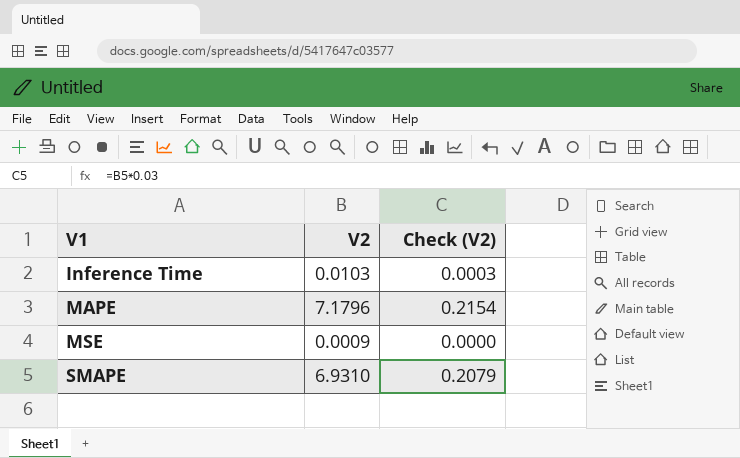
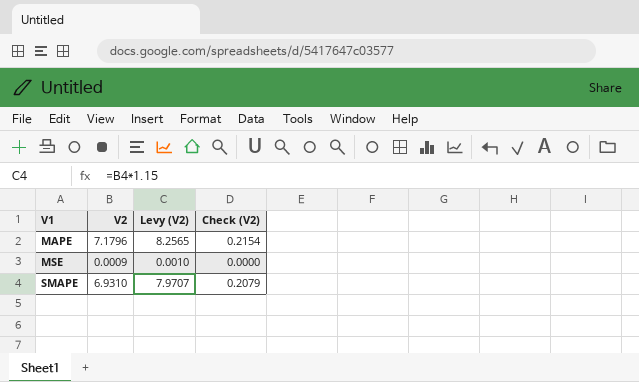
column Levy (V2) | formula: none -> [V2] * 1.15
row Inference Time: 0.0103 | 0.0003 -> none

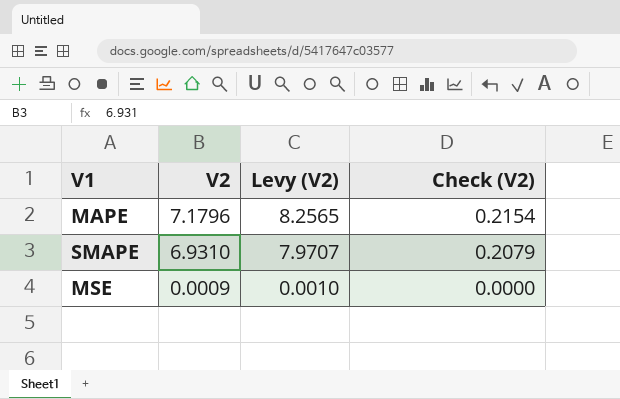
row order: V1 ascending -> V2 descending

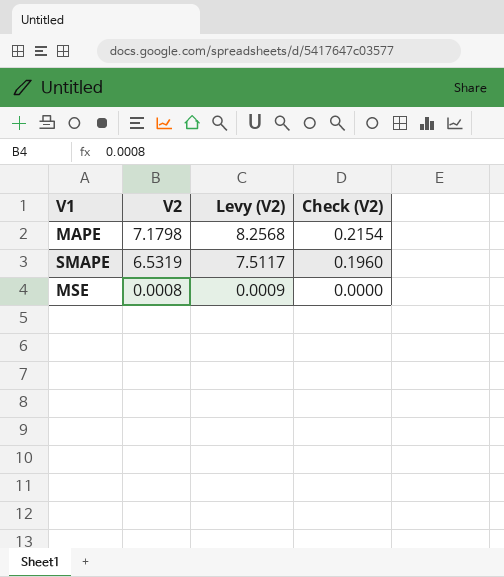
MAPE | V2: 7.1796 -> 7.1798
MAPE | Levy (V2): 8.2565 -> 8.2568
SMAPE | V2: 6.9310 -> 6.5319
SMAPE | Levy (V2): 7.9707 -> 7.5117
SMAPE | Check (V2): 0.2079 -> 0.1960
MSE | V2: 0.0009 -> 0.0008
MSE | Levy (V2): 0.0010 -> 0.0009

